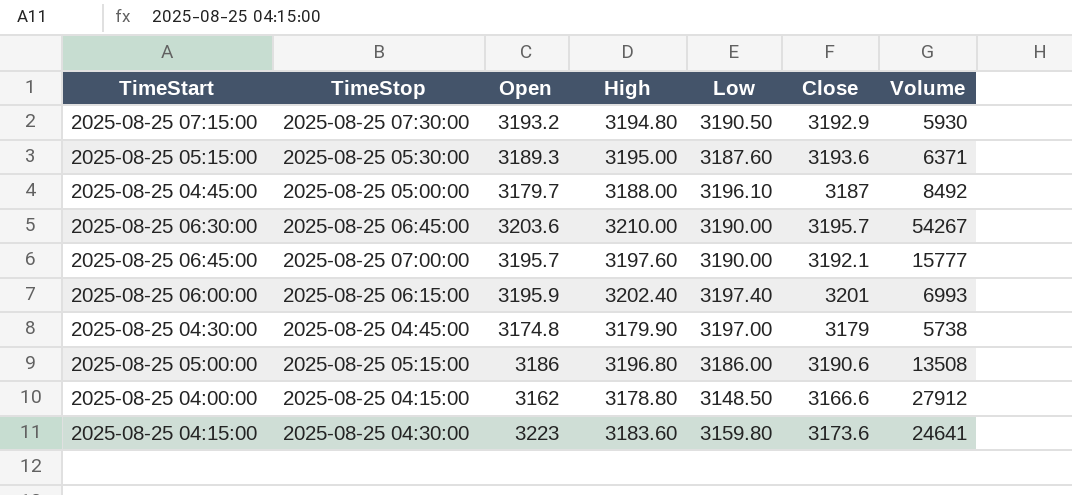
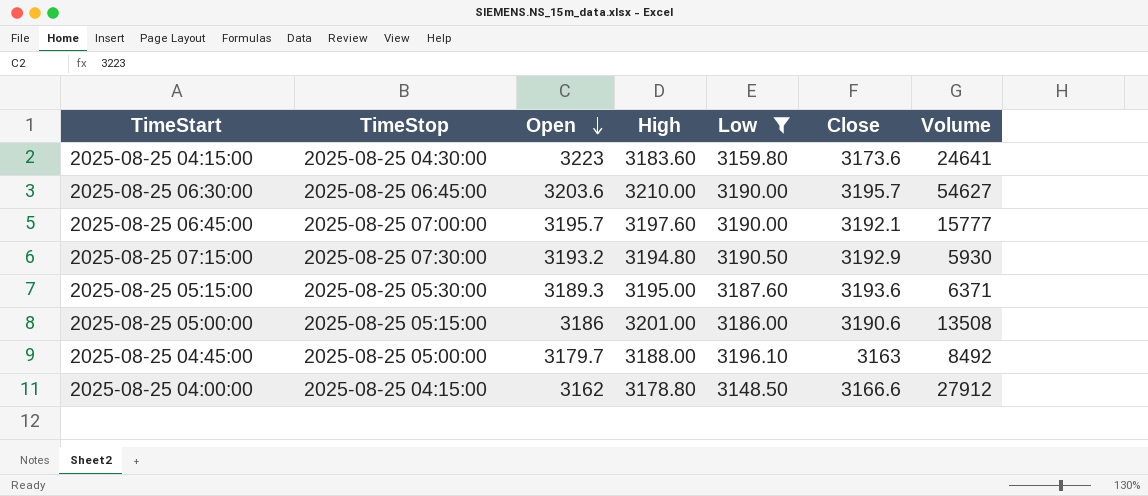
filter: none -> Low <= 3196.10
row order: none -> Open descending
2025-08-25 06:30:00 | Volume: 54267 -> 54627
2025-08-25 05:00:00 | High: 3196.80 -> 3201.00
2025-08-25 04:45:00 | Close: 3187 -> 3163

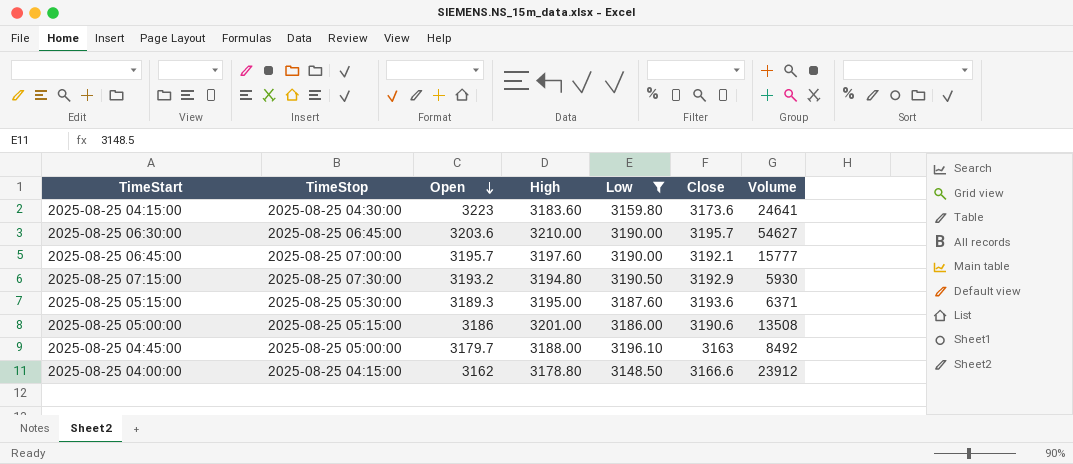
2025-08-25 04:00:00 | Volume: 27912 -> 23912

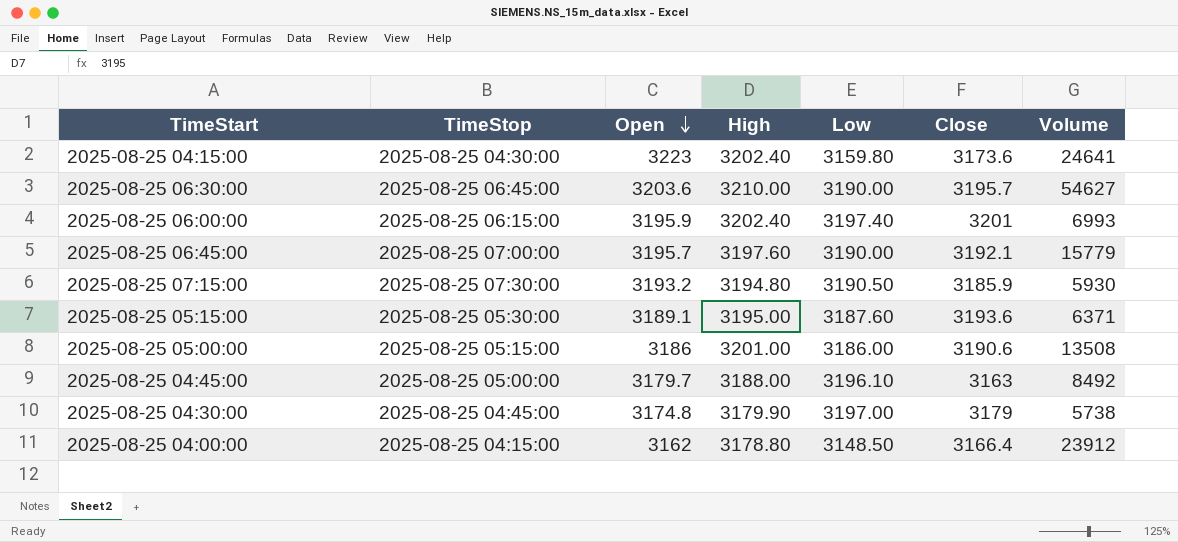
filter: Low <= 3196.10 -> none
2025-08-25 04:15:00 | High: 3183.60 -> 3202.40
2025-08-25 06:45:00 | Volume: 15777 -> 15779
2025-08-25 07:15:00 | Close: 3192.9 -> 3185.9
2025-08-25 05:15:00 | Open: 3189.3 -> 3189.1
2025-08-25 04:00:00 | Close: 3166.6 -> 3166.4

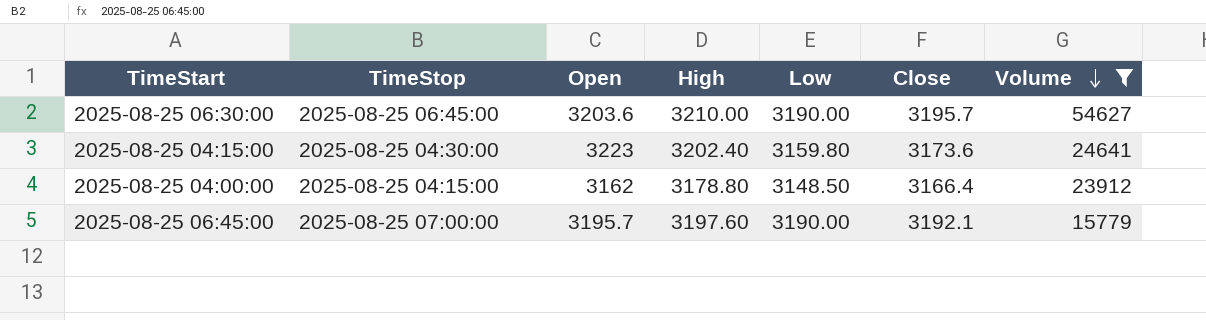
filter: none -> Volume >= 15779
row order: Open descending -> Volume descending

